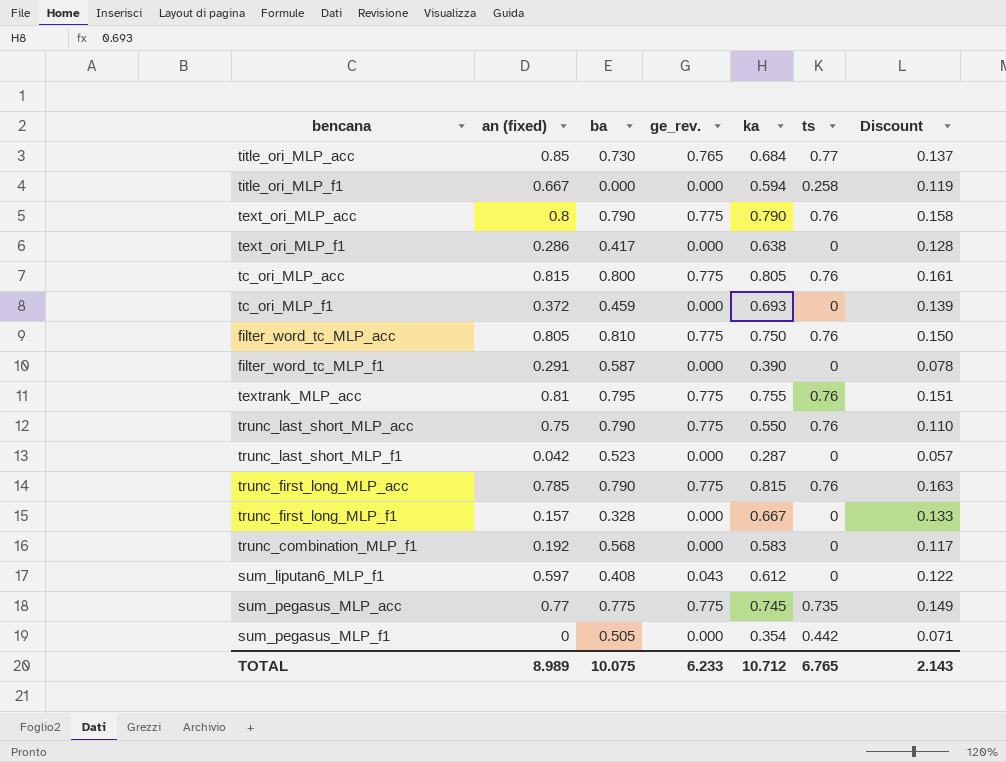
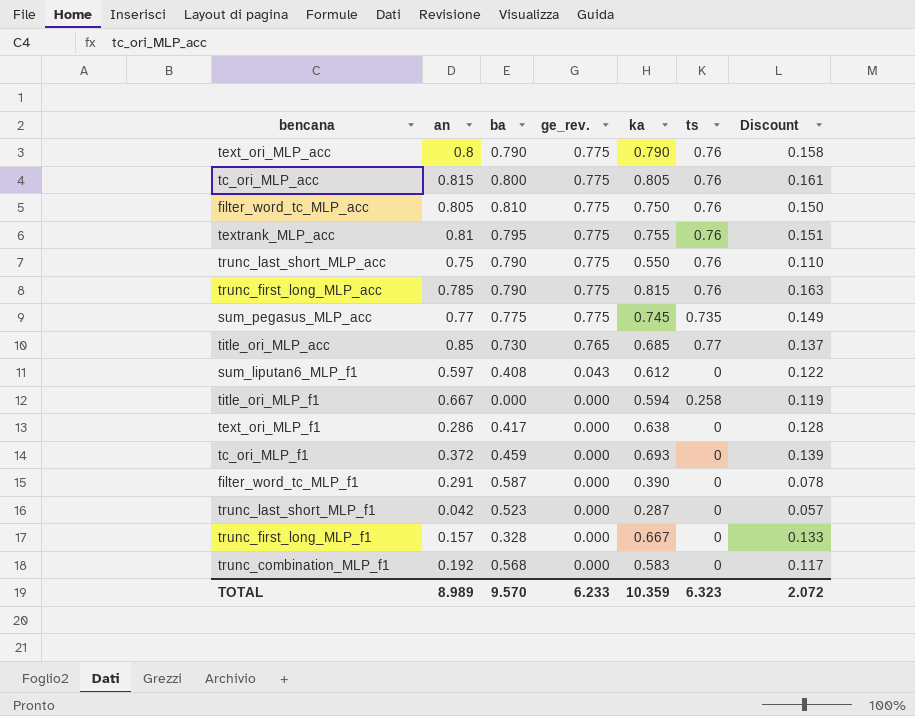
row order: none -> ge_rev. descending
column name: an (fixed) -> an
row sum_pegasus_MLP_f1: 0 | 0.505 | 0.000 | 0.354 | 0.442 | 0.071 -> none
title_ori_MLP_acc | ka: 0.684 -> 0.685
TOTAL | ba: 10.075 -> 9.570
TOTAL | ka: 10.712 -> 10.359
TOTAL | ts: 6.765 -> 6.323
TOTAL | Discount: 2.143 -> 2.072

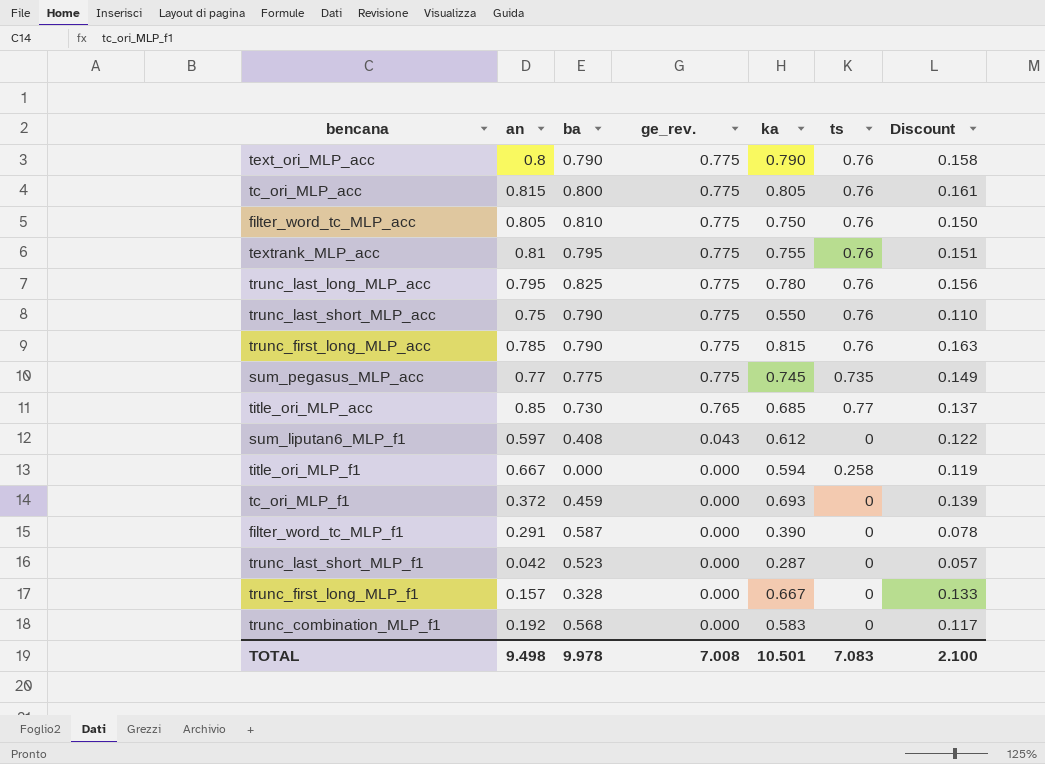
row text_ori_MLP_f1: 0.286 | 0.417 | 0.000 | 0.638 | 0 | 0.128 -> none
row trunc_last_long_MLP_acc: none -> 0.795 | 0.825 | 0.775 | 0.780 | 0.76 | 0.156
TOTAL | an: 8.989 -> 9.498
TOTAL | ba: 9.570 -> 9.978
TOTAL | ge_rev.: 6.233 -> 7.008
TOTAL | ka: 10.359 -> 10.501
TOTAL | ts: 6.323 -> 7.083
TOTAL | Discount: 2.072 -> 2.100

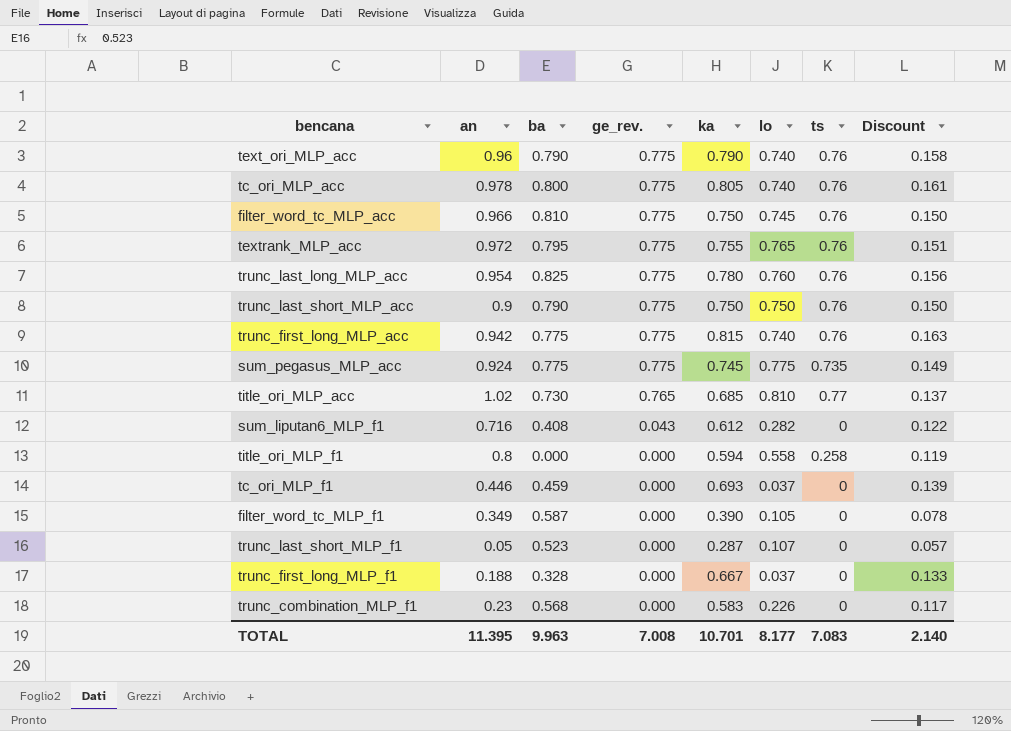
column lo | position: none -> 6
text_ori_MLP_acc | an: 0.8 -> 0.96
tc_ori_MLP_acc | an: 0.815 -> 0.978
filter_word_tc_MLP_acc | an: 0.805 -> 0.966
textrank_MLP_acc | an: 0.81 -> 0.972
trunc_last_long_MLP_acc | an: 0.795 -> 0.954
trunc_last_short_MLP_acc | an: 0.75 -> 0.9
trunc_last_short_MLP_acc | ka: 0.550 -> 0.750
trunc_last_short_MLP_acc | Discount: 0.110 -> 0.150
trunc_first_long_MLP_acc | an: 0.785 -> 0.942
trunc_first_long_MLP_acc | ba: 0.790 -> 0.775
sum_pegasus_MLP_acc | an: 0.77 -> 0.924
title_ori_MLP_acc | an: 0.85 -> 1.02
sum_liputan6_MLP_f1 | an: 0.597 -> 0.716
title_ori_MLP_f1 | an: 0.667 -> 0.8
tc_ori_MLP_f1 | an: 0.372 -> 0.446
filter_word_tc_MLP_f1 | an: 0.291 -> 0.349
trunc_last_short_MLP_f1 | an: 0.042 -> 0.05
trunc_first_long_MLP_f1 | an: 0.157 -> 0.188
trunc_combination_MLP_f1 | an: 0.192 -> 0.23
TOTAL | an: 9.498 -> 11.395
TOTAL | ba: 9.978 -> 9.963
TOTAL | ka: 10.501 -> 10.701
TOTAL | Discount: 2.100 -> 2.140

